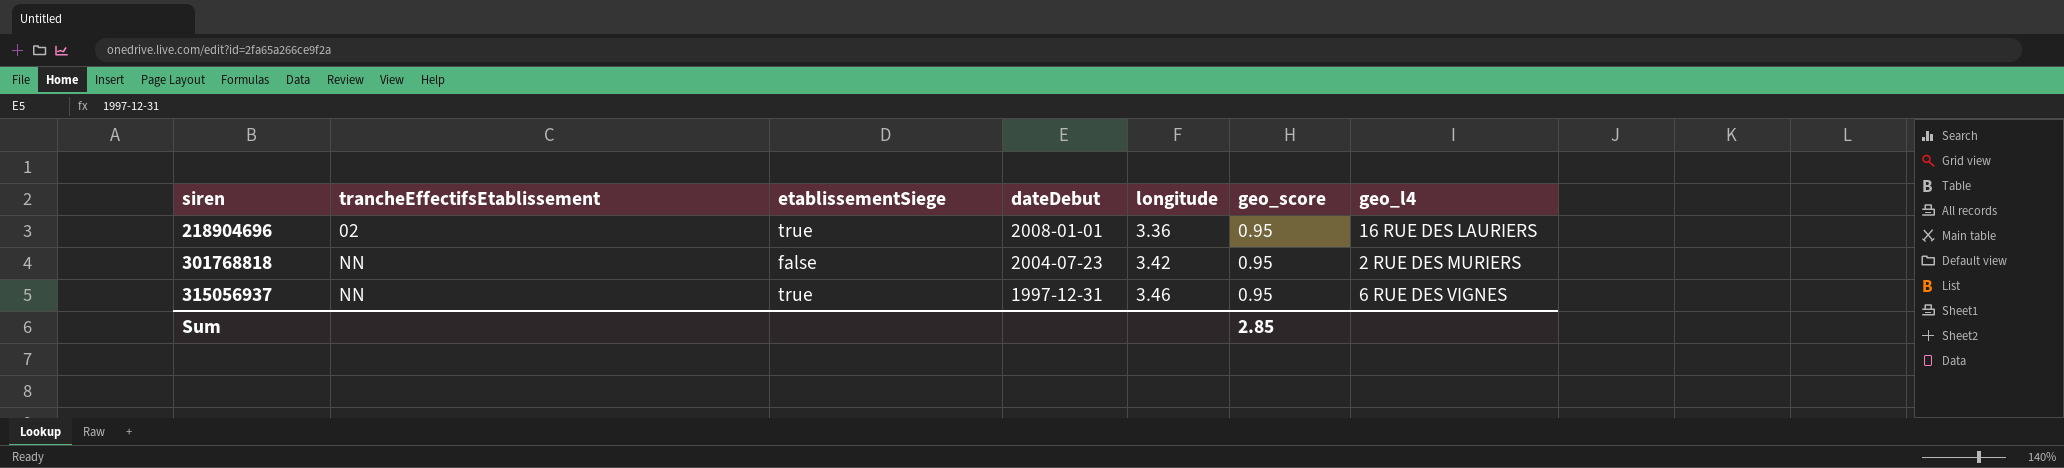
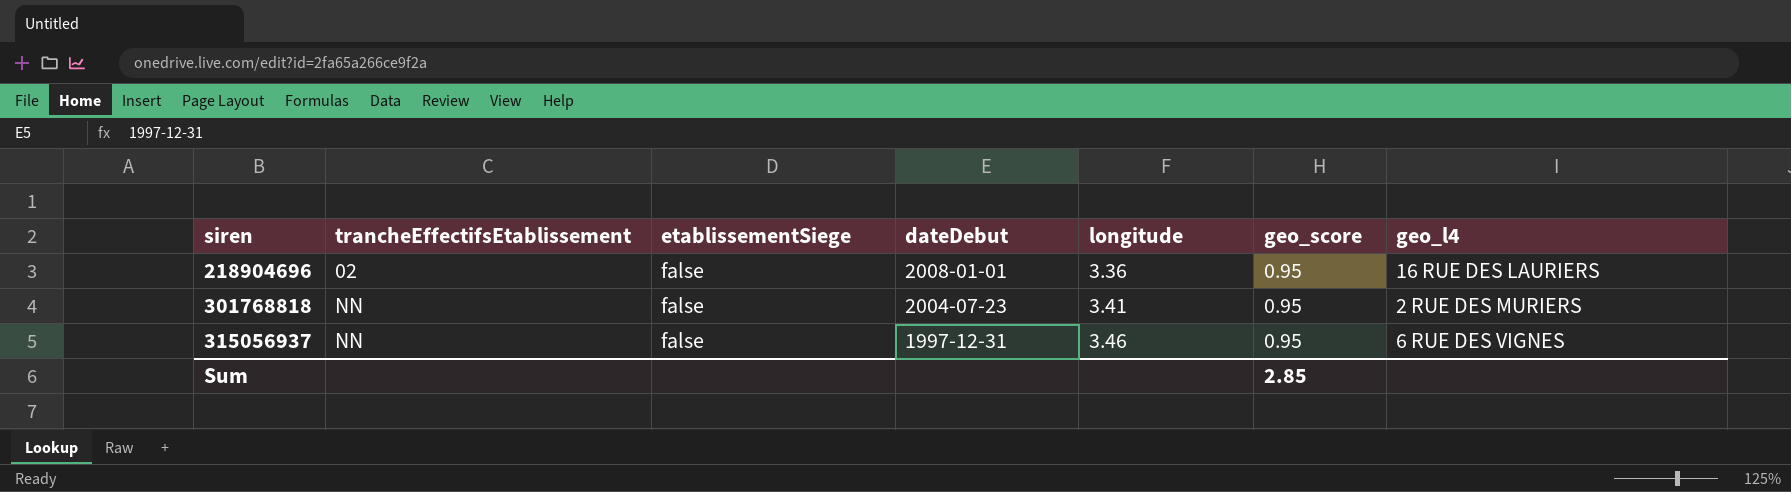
218904696 | etablissementSiege: true -> false
301768818 | longitude: 3.42 -> 3.41
315056937 | etablissementSiege: true -> false

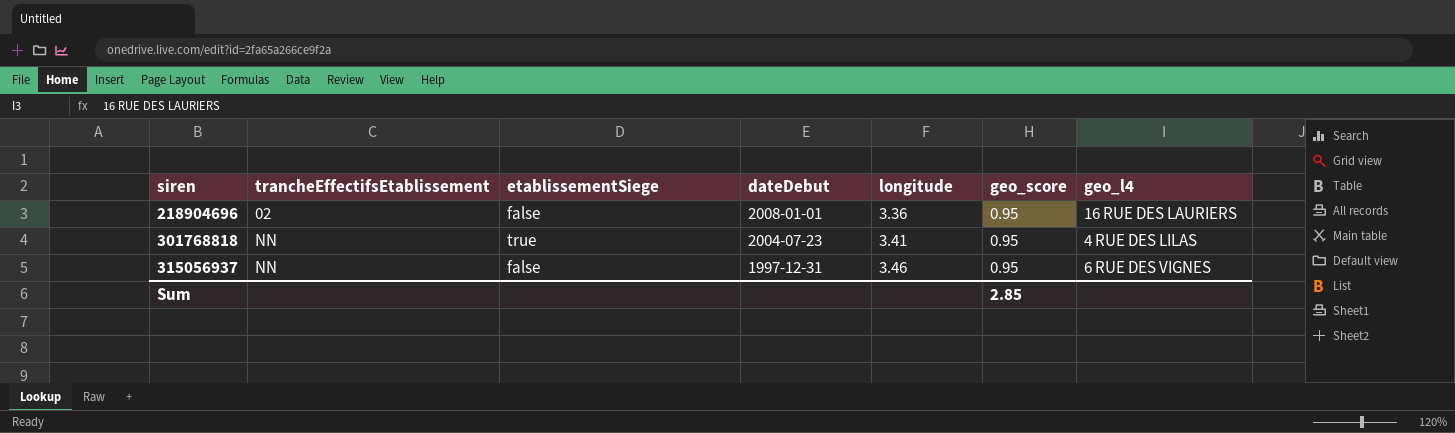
301768818 | etablissementSiege: false -> true
301768818 | geo_l4: 2 RUE DES MURIERS -> 4 RUE DES LILAS

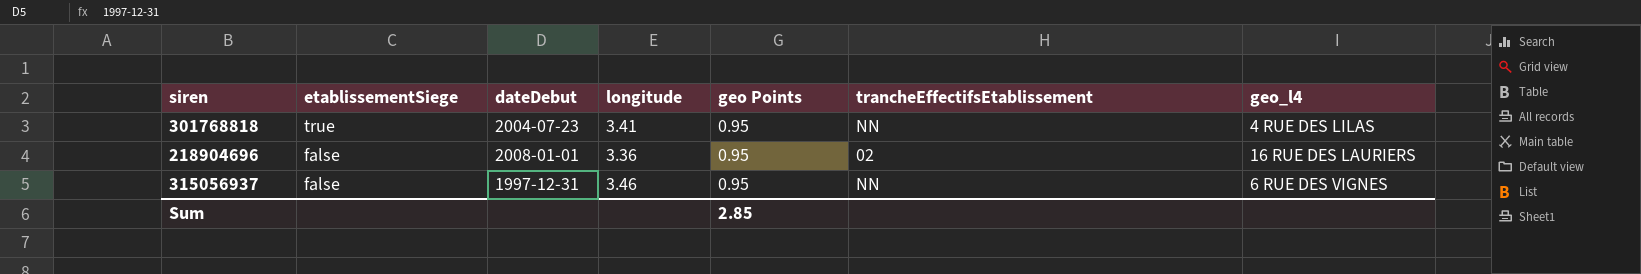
row order: siren ascending -> etablissementSiege descending
column name: geo_score -> geo Points
column trancheEffectifsEtablissement | position: 2 -> 6

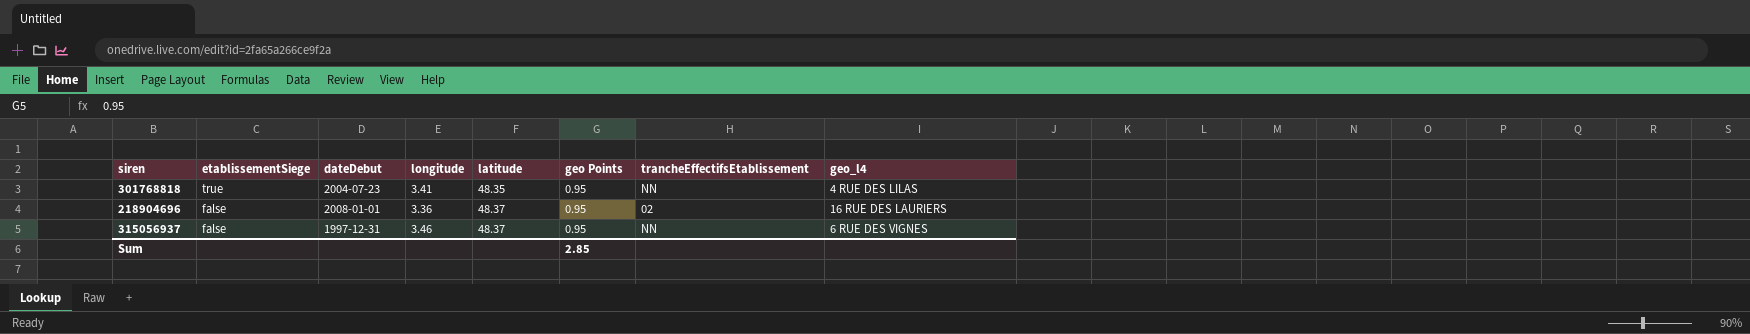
column latitude | position: none -> 5

